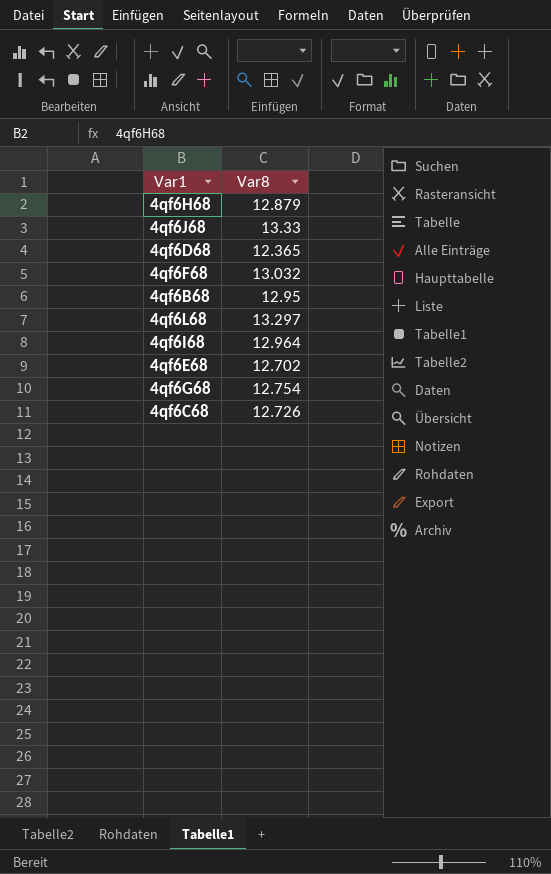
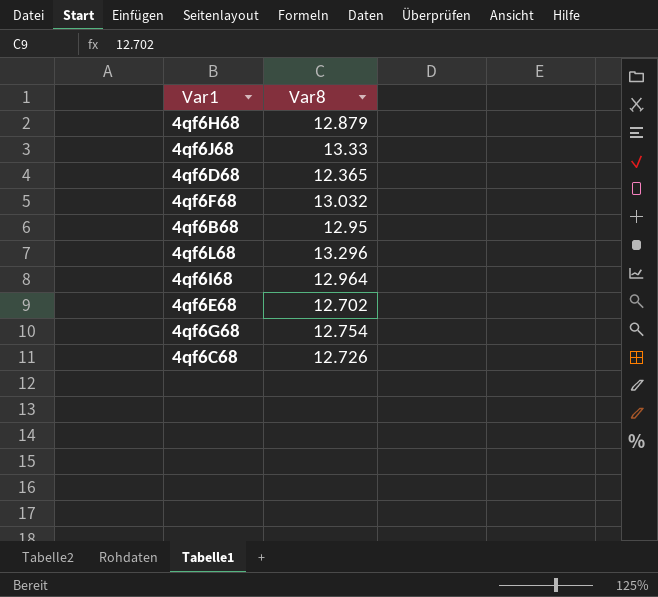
4qf6L68 | Var8: 13.297 -> 13.296

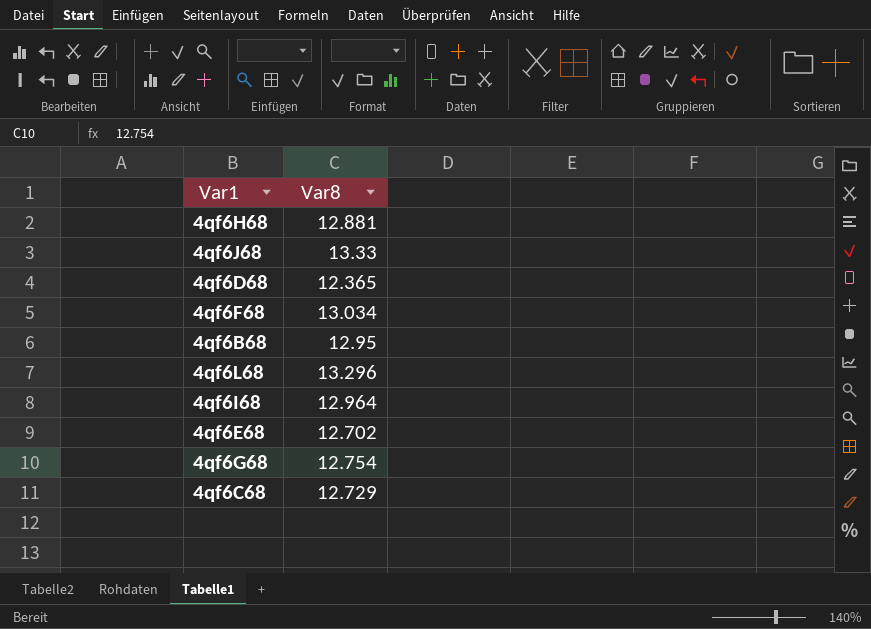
4qf6H68 | Var8: 12.879 -> 12.881
4qf6F68 | Var8: 13.032 -> 13.034
4qf6C68 | Var8: 12.726 -> 12.729

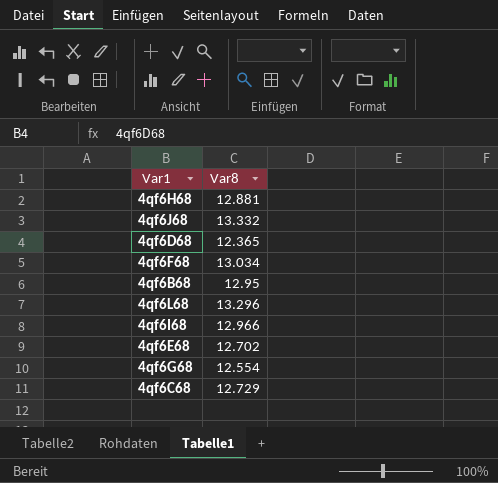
4qf6J68 | Var8: 13.33 -> 13.332
4qf6I68 | Var8: 12.964 -> 12.966
4qf6G68 | Var8: 12.754 -> 12.554

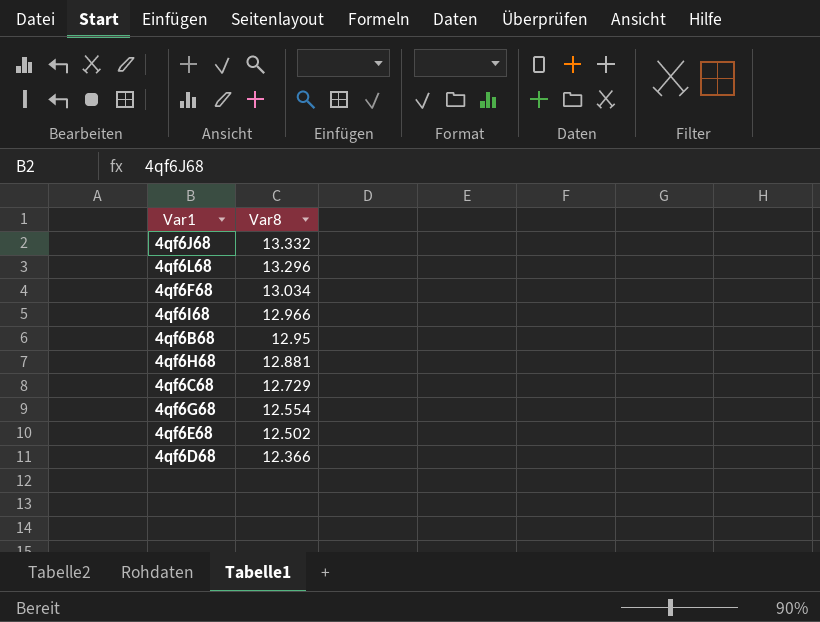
row order: none -> Var8 descending
4qf6E68 | Var8: 12.702 -> 12.502
4qf6D68 | Var8: 12.365 -> 12.366

